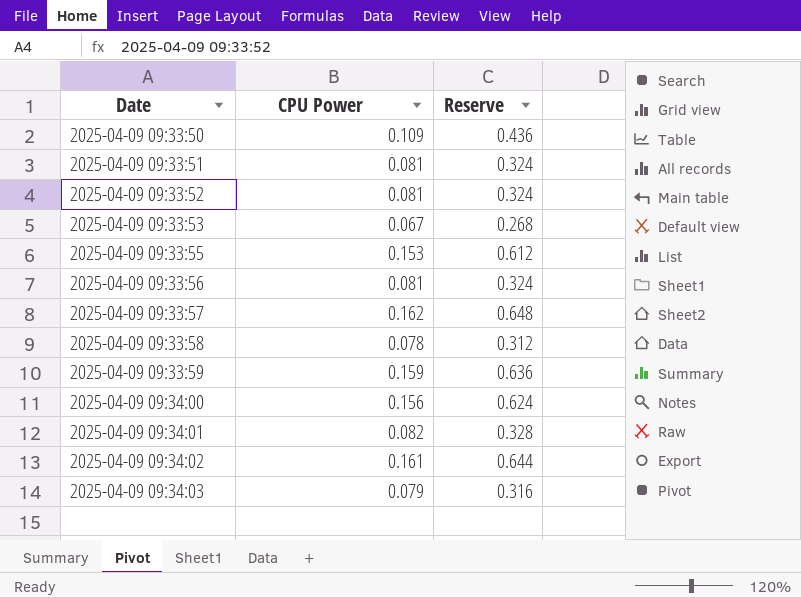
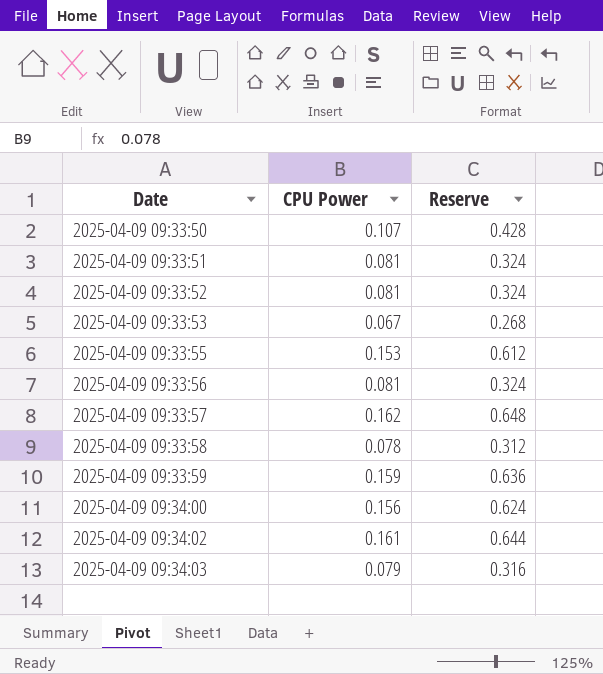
row 2025-04-09 09:34:01: 0.082 | 0.328 -> none
2025-04-09 09:33:50 | CPU Power: 0.109 -> 0.107
2025-04-09 09:33:50 | Reserve: 0.436 -> 0.428

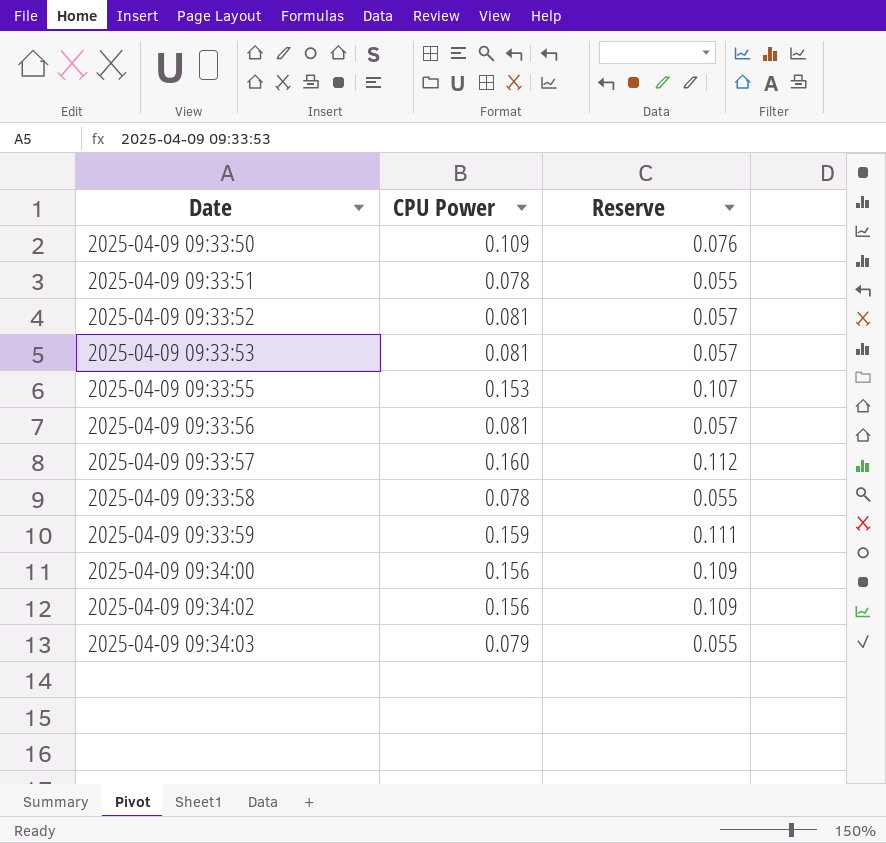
column Reserve | formula: [CPU Power] * 4 -> [CPU Power] * 0.7
2025-04-09 09:33:50 | CPU Power: 0.107 -> 0.109
2025-04-09 09:33:51 | CPU Power: 0.081 -> 0.078
2025-04-09 09:33:53 | CPU Power: 0.067 -> 0.081
2025-04-09 09:33:57 | CPU Power: 0.162 -> 0.160
2025-04-09 09:34:02 | CPU Power: 0.161 -> 0.156

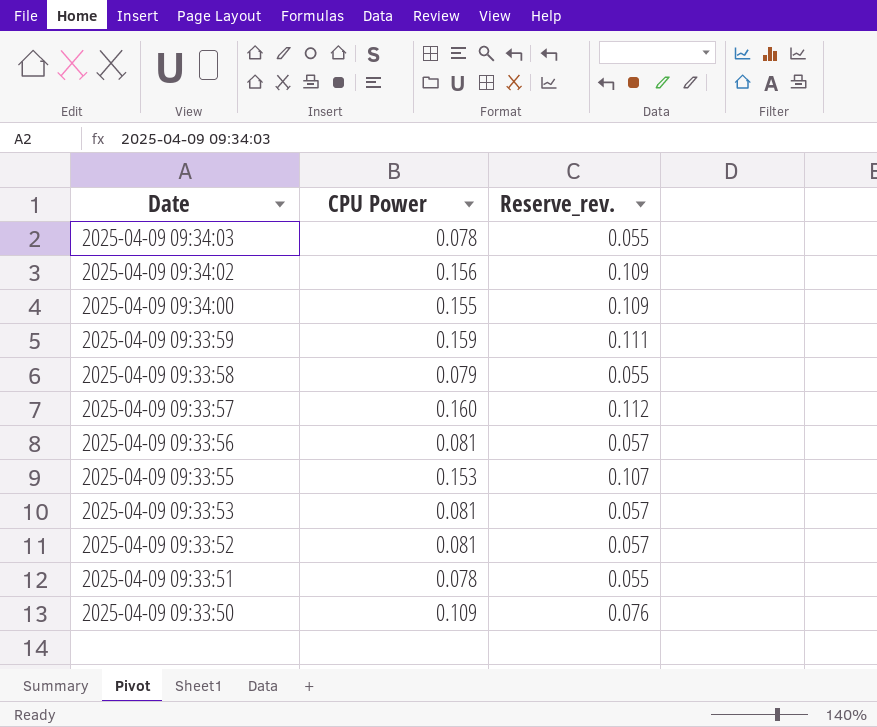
row order: Date ascending -> Date descending
column name: Reserve -> Reserve_rev.
2025-04-09 09:34:03 | CPU Power: 0.079 -> 0.078
2025-04-09 09:34:00 | CPU Power: 0.156 -> 0.155
2025-04-09 09:33:58 | CPU Power: 0.078 -> 0.079

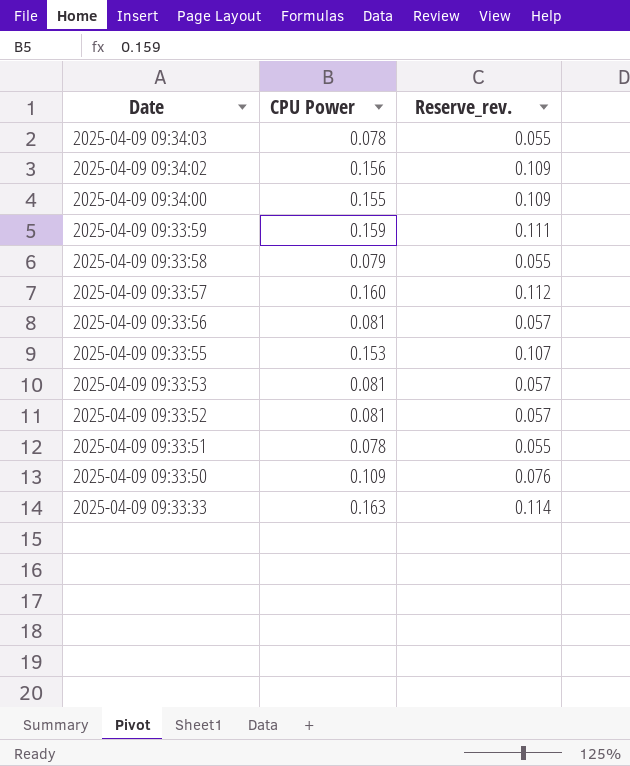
row 2025-04-09 09:33:33: none -> 0.163 | 0.114

